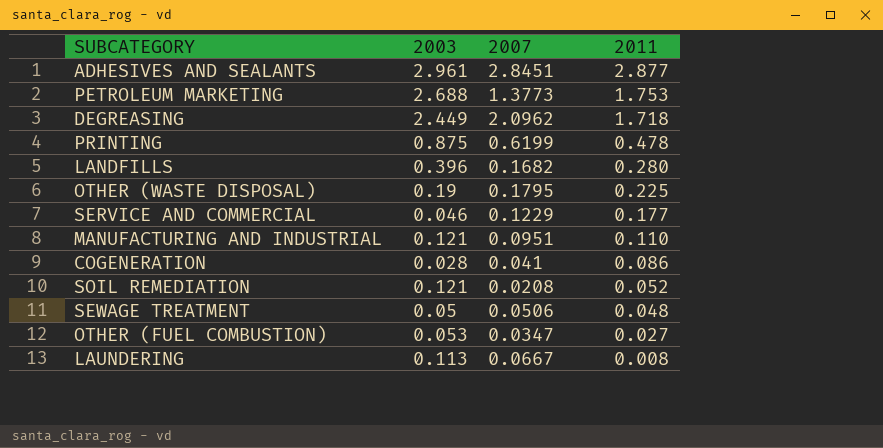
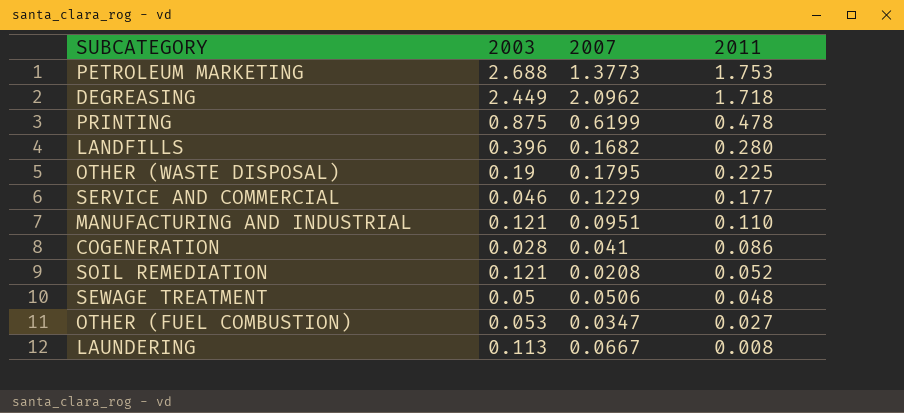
row ADHESIVES AND SEALANTS: 2.961 | 2.8451 | 2.877 -> none

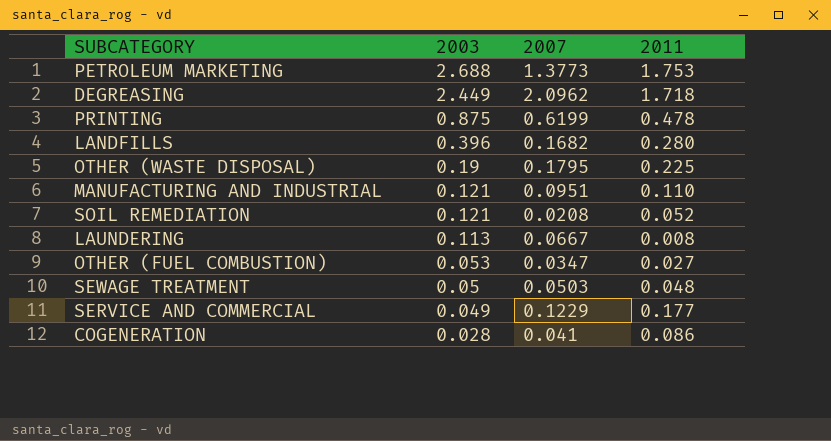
row order: 2011 descending -> 2003 descending
SEWAGE TREATMENT | 2007: 0.0506 -> 0.0503
SERVICE AND COMMERCIAL | 2003: 0.046 -> 0.049

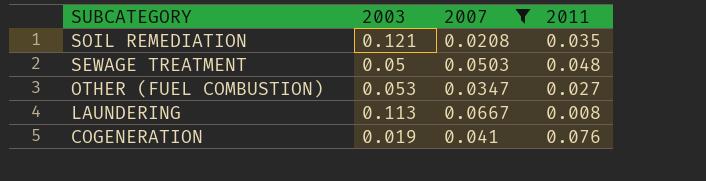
filter: none -> 2007 <= 0.0667
row order: 2003 descending -> SUBCATEGORY descending
SOIL REMEDIATION | 2011: 0.052 -> 0.035
COGENERATION | 2003: 0.028 -> 0.019
COGENERATION | 2011: 0.086 -> 0.076

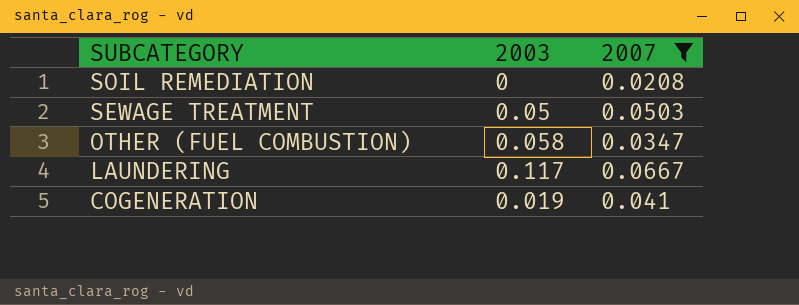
column 2011 | position: 4 -> none
SOIL REMEDIATION | 2003: 0.121 -> 0
OTHER (FUEL COMBUSTION) | 2003: 0.053 -> 0.058
LAUNDERING | 2003: 0.113 -> 0.117

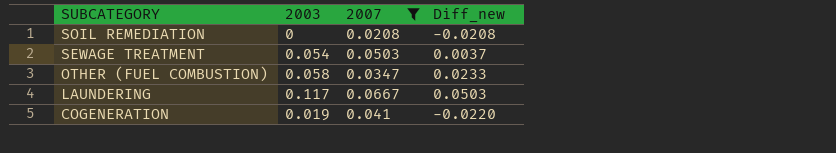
column Diff_new | formula: none -> [2003] - [2007]
SEWAGE TREATMENT | 2003: 0.05 -> 0.054

